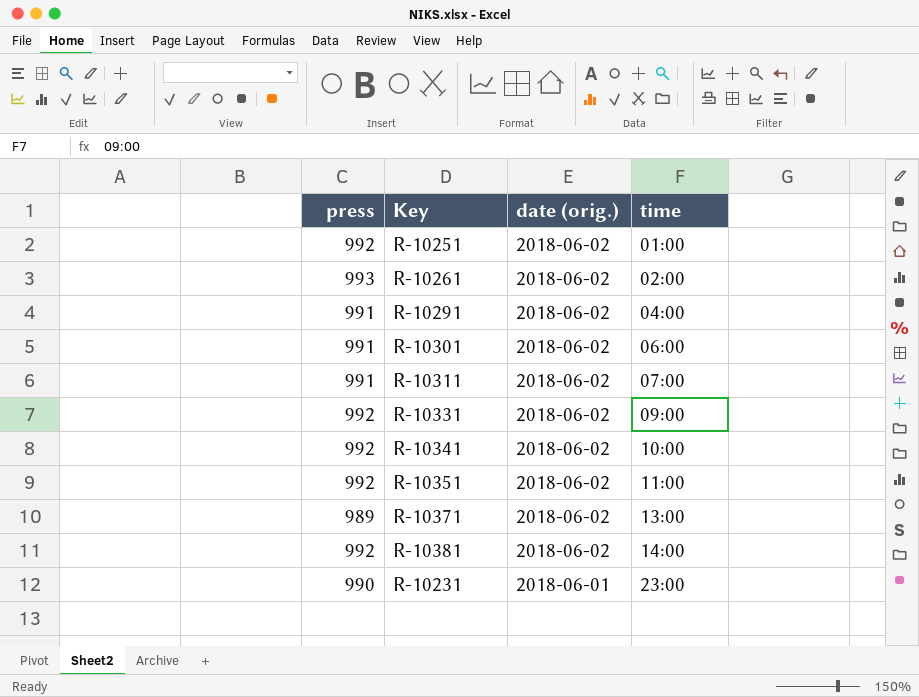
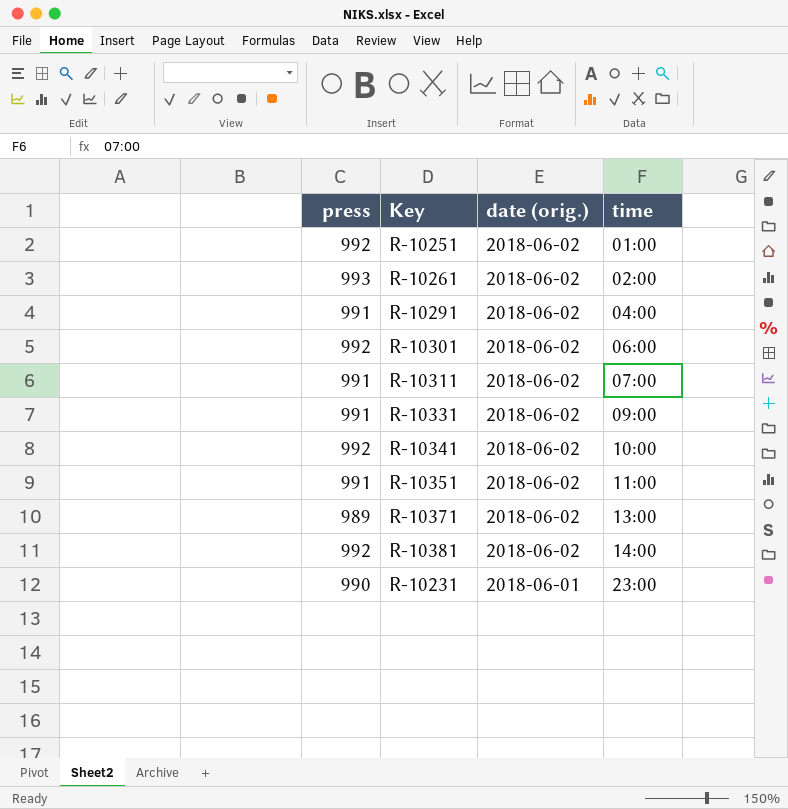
R-10301 | press: 991 -> 992
R-10331 | press: 992 -> 991
R-10351 | press: 992 -> 991

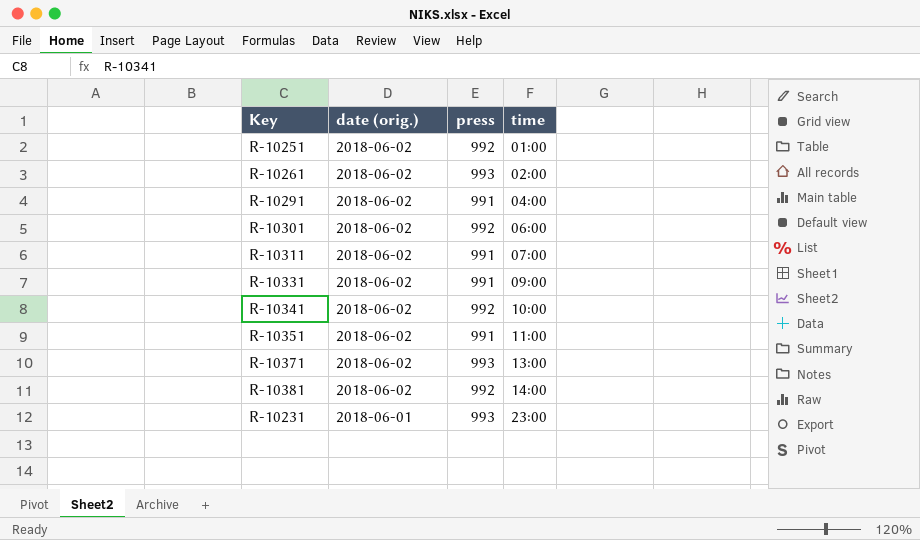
column press | position: 1 -> 3
R-10371 | press: 989 -> 993
R-10231 | press: 990 -> 993

